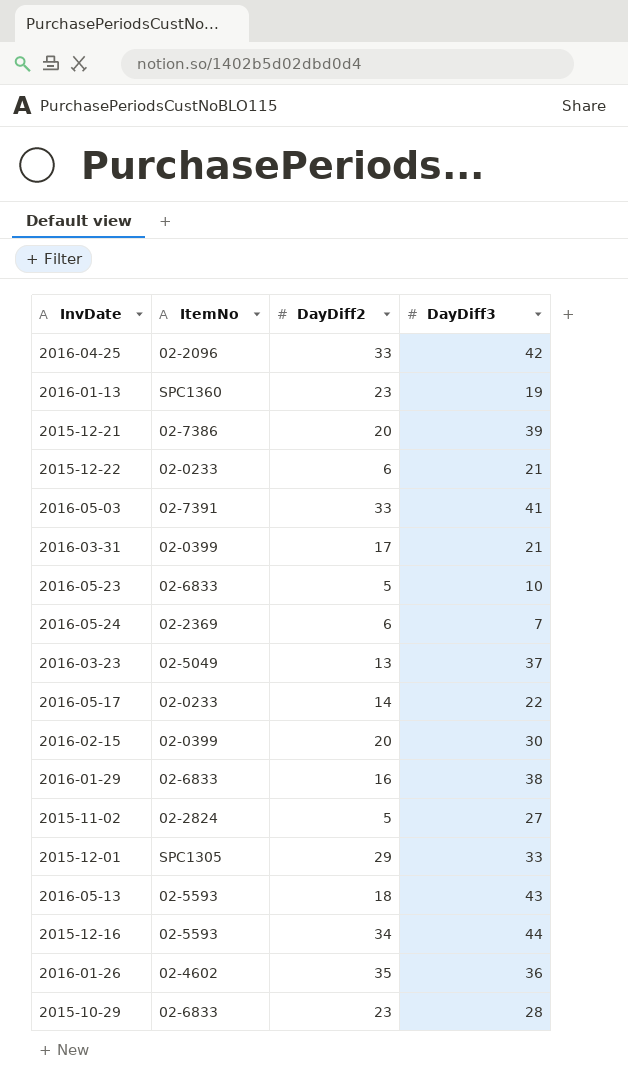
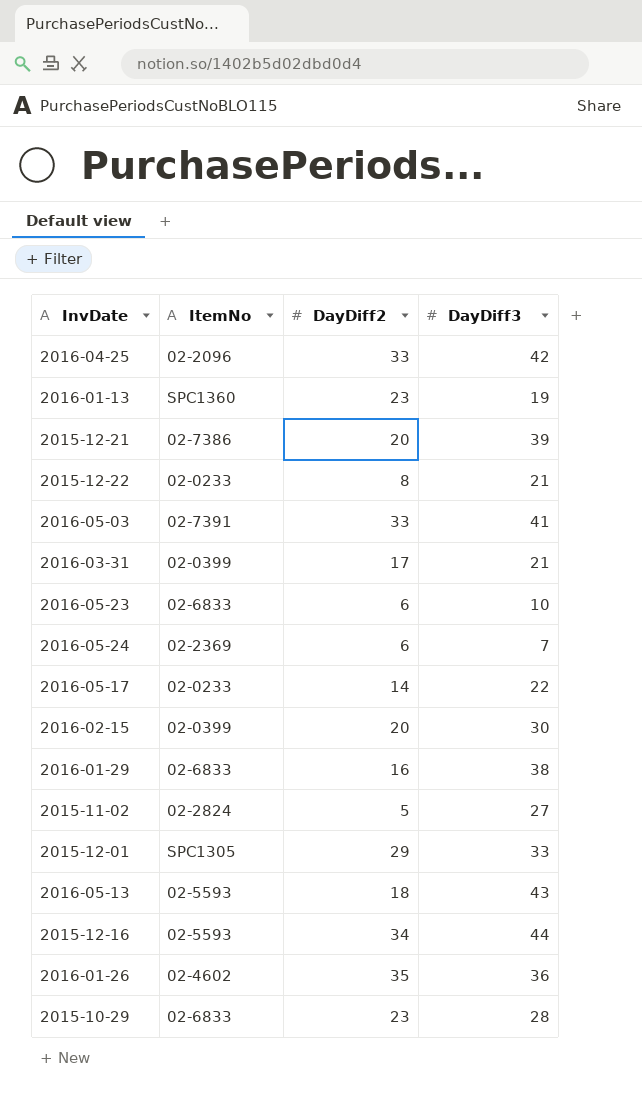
row 2016-03-23: 02-5049 | 13 | 37 -> none
2015-12-22 | DayDiff2: 6 -> 8
2016-05-23 | DayDiff2: 5 -> 6

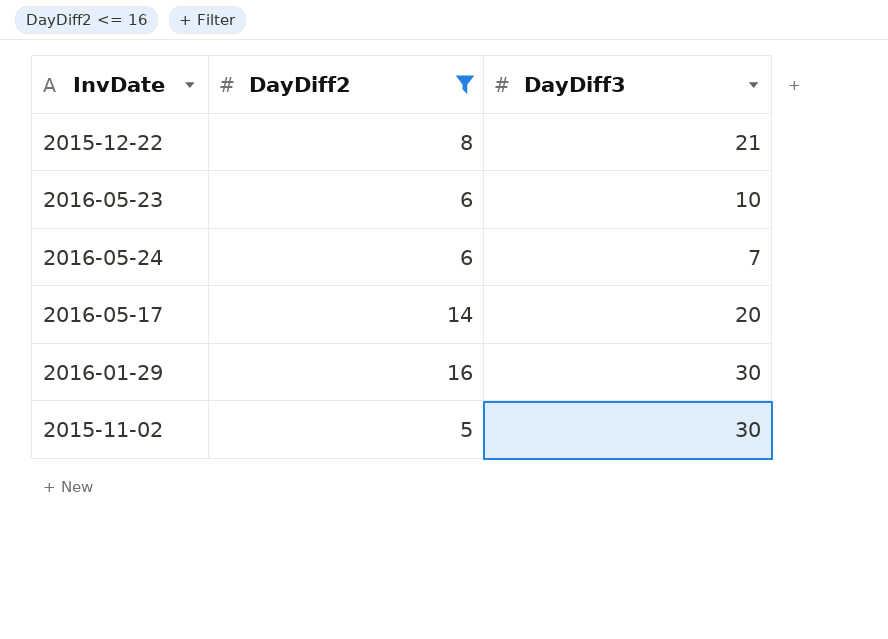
filter: none -> DayDiff2 <= 16
column ItemNo | position: 2 -> none
2016-05-17 | DayDiff3: 22 -> 20
2016-01-29 | DayDiff3: 38 -> 30
2015-11-02 | DayDiff3: 27 -> 30

